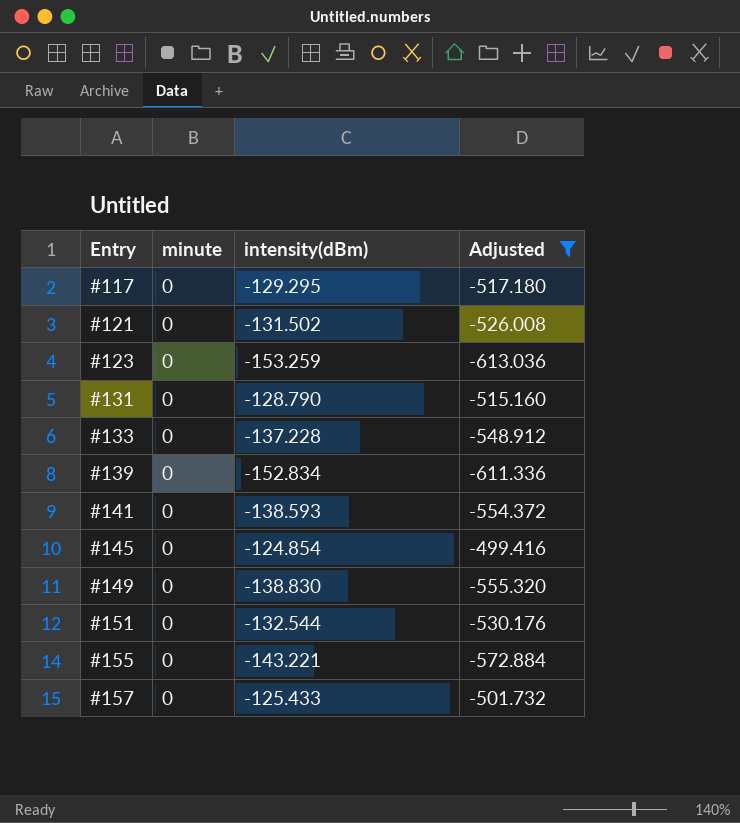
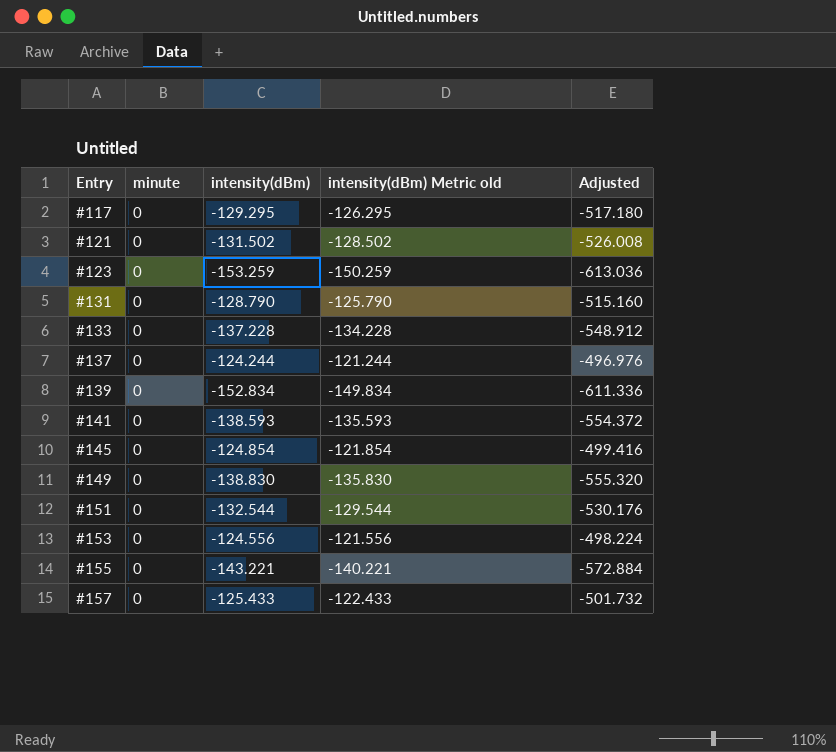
filter: Adjusted <= -499.416 -> none
column intensity(dBm) Metric old | formula: none -> [intensity(dBm)] + 3

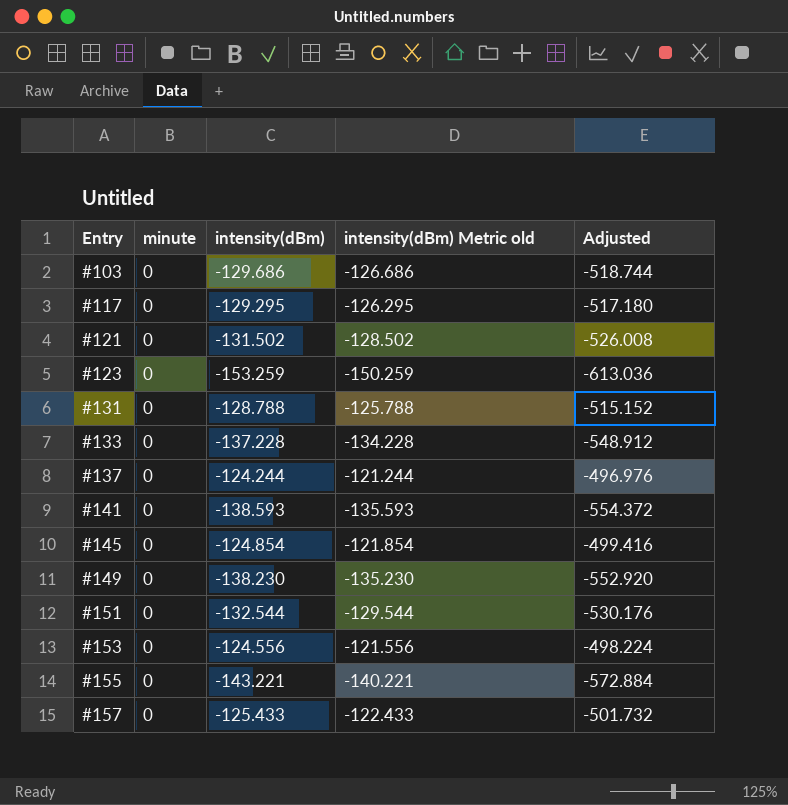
row #139: 0 | -152.834 | -149.834 | -611.336 -> none
row #103: none -> 0 | -129.686 | -126.686 | -518.744
#131 | intensity(dBm): -128.790 -> -128.788
#131 | intensity(dBm) Metric old: -125.790 -> -125.788
#131 | Adjusted: -515.160 -> -515.152
#149 | intensity(dBm): -138.830 -> -138.230
#149 | intensity(dBm) Metric old: -135.830 -> -135.230
#149 | Adjusted: -555.320 -> -552.920

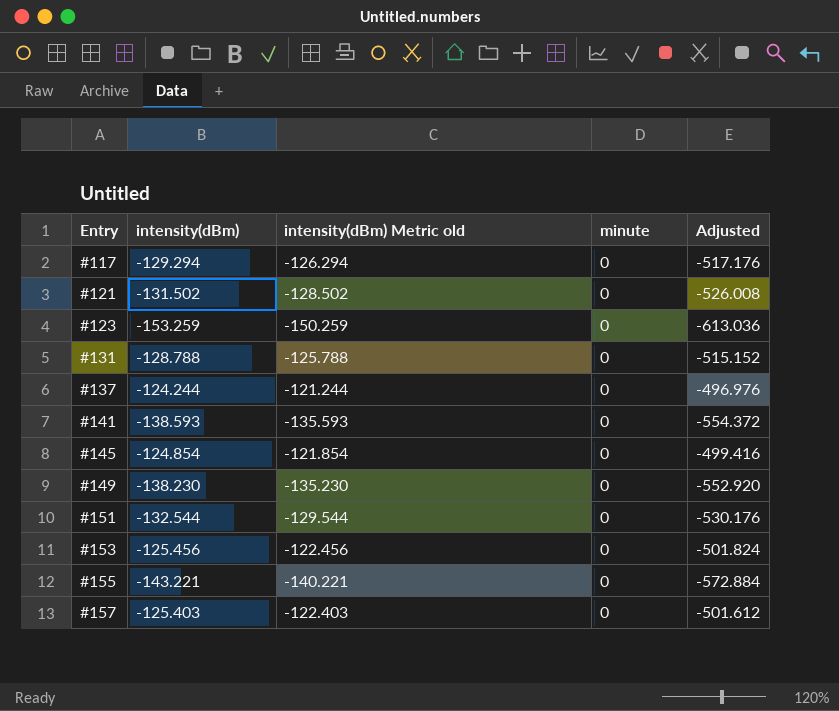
column minute | position: 2 -> 4
row #103: 0 | -129.686 | -126.686 | -518.744 -> none
row #133: 0 | -137.228 | -134.228 | -548.912 -> none
#117 | intensity(dBm): -129.295 -> -129.294
#117 | intensity(dBm) Metric old: -126.295 -> -126.294
#117 | Adjusted: -517.180 -> -517.176
#153 | intensity(dBm): -124.556 -> -125.456
#153 | intensity(dBm) Metric old: -121.556 -> -122.456
#153 | Adjusted: -498.224 -> -501.824
#157 | intensity(dBm): -125.433 -> -125.403
#157 | intensity(dBm) Metric old: -122.433 -> -122.403
#157 | Adjusted: -501.732 -> -501.612

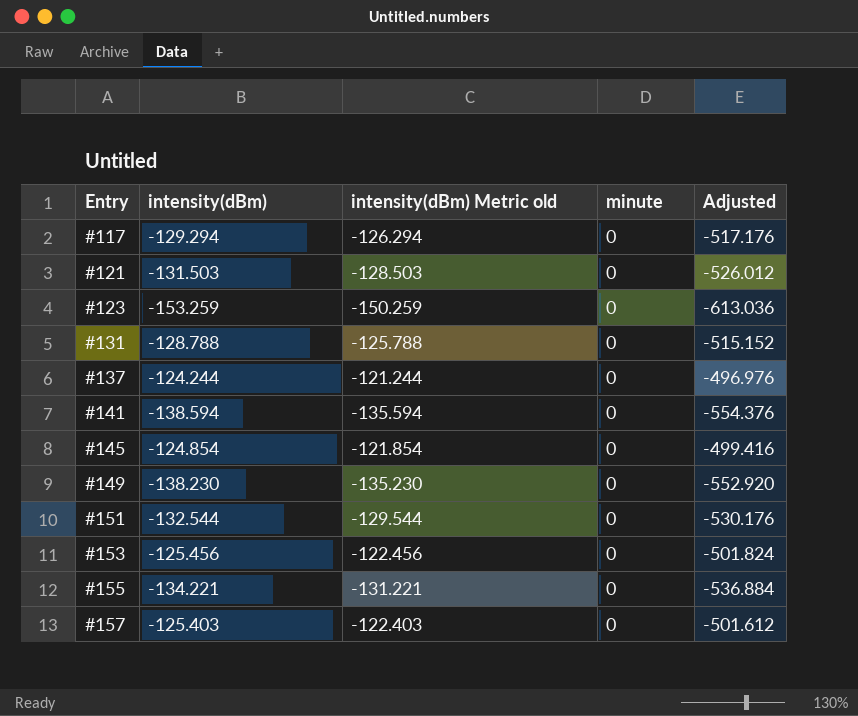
#121 | intensity(dBm): -131.502 -> -131.503
#121 | intensity(dBm) Metric old: -128.502 -> -128.503
#121 | Adjusted: -526.008 -> -526.012
#141 | intensity(dBm): -138.593 -> -138.594
#141 | intensity(dBm) Metric old: -135.593 -> -135.594
#141 | Adjusted: -554.372 -> -554.376
#155 | intensity(dBm): -143.221 -> -134.221
#155 | intensity(dBm) Metric old: -140.221 -> -131.221
#155 | Adjusted: -572.884 -> -536.884

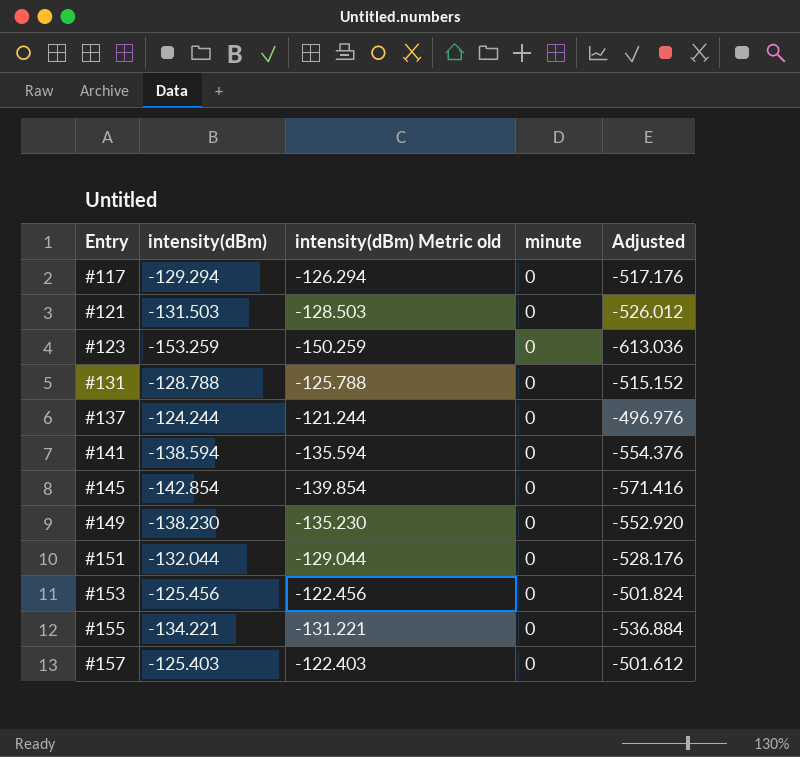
#145 | intensity(dBm): -124.854 -> -142.854
#145 | intensity(dBm) Metric old: -121.854 -> -139.854
#145 | Adjusted: -499.416 -> -571.416
#151 | intensity(dBm): -132.544 -> -132.044
#151 | intensity(dBm) Metric old: -129.544 -> -129.044
#151 | Adjusted: -530.176 -> -528.176

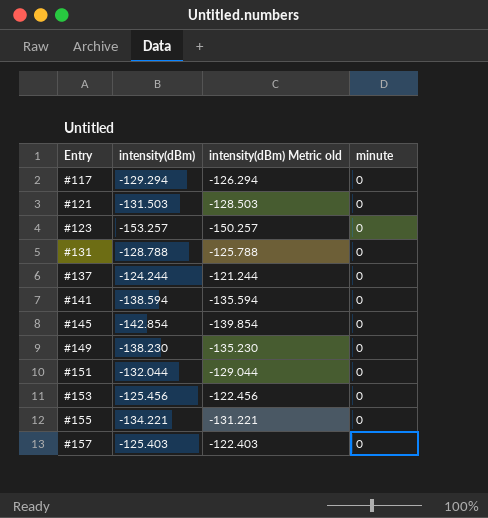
column Adjusted | formula: [intensity(dBm)] * 4 -> none
#123 | intensity(dBm): -153.259 -> -153.257
#123 | intensity(dBm) Metric old: -150.259 -> -150.257

